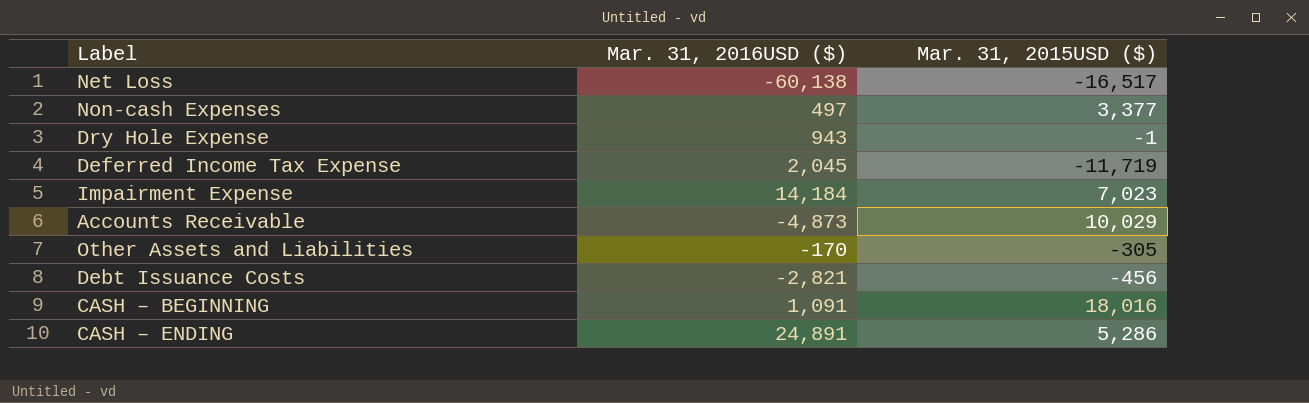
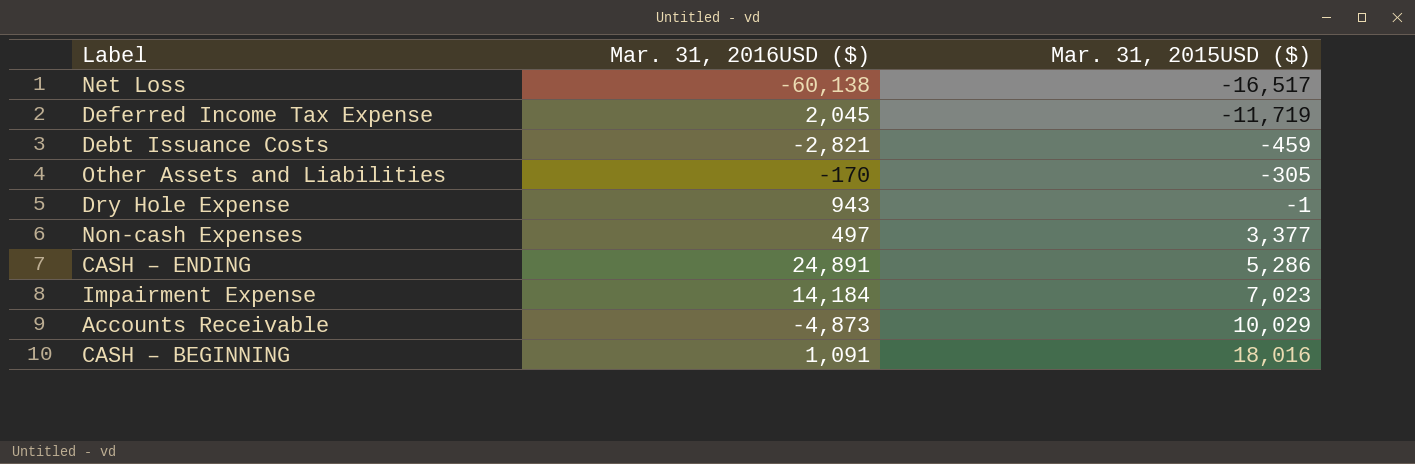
row order: none -> Mar. 31, 2015USD ($) ascending
Debt Issuance Costs | Mar. 31, 2015USD ($): -456 -> -459

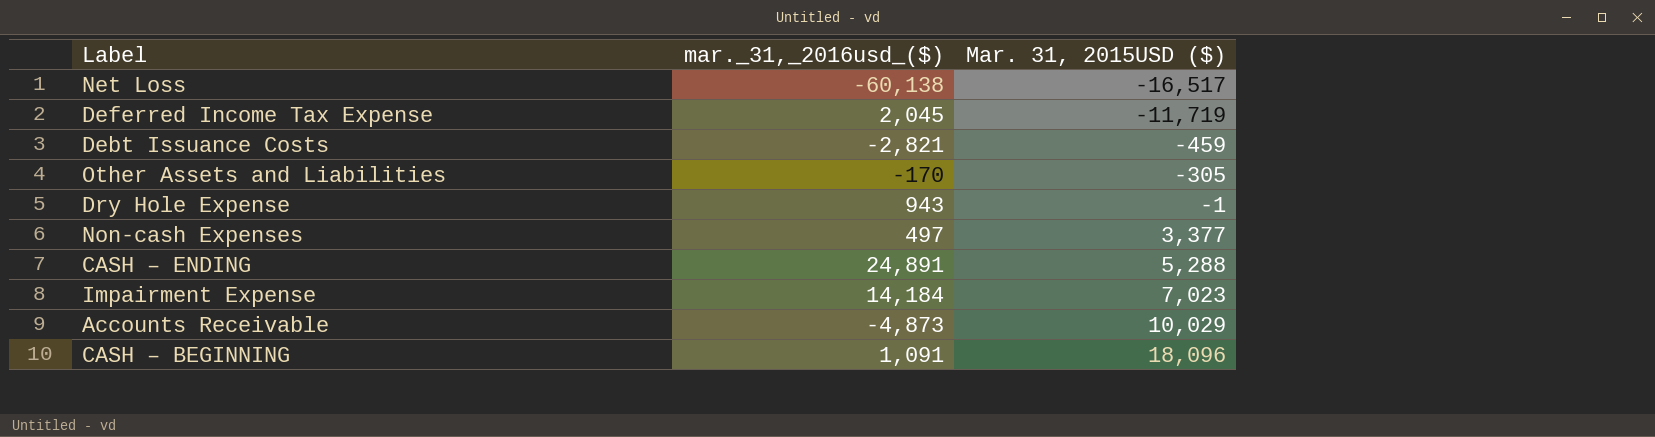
column name: Mar. 31, 2016USD ($) -> mar._31,_2016usd_($)
CASH – ENDING | Mar. 31, 2015USD ($): 5,286 -> 5,288
CASH – BEGINNING | Mar. 31, 2015USD ($): 18,016 -> 18,096

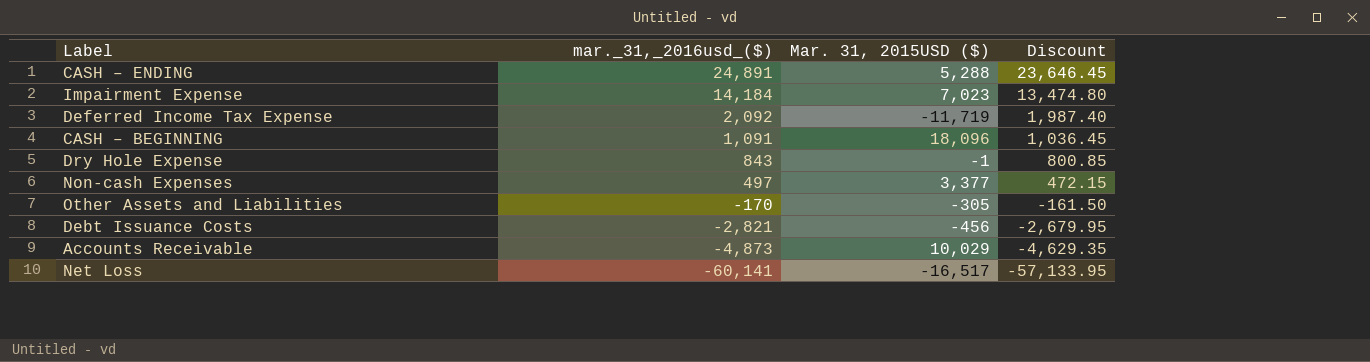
row order: Mar. 31, 2015USD ($) ascending -> mar._31,_2016usd_($) descending
column Discount | formula: none -> [mar._31,_2016usd_($)] * 0.95
Deferred Income Tax Expense | mar._31,_2016usd_($): 2,045 -> 2,092
Dry Hole Expense | mar._31,_2016usd_($): 943 -> 843
Debt Issuance Costs | Mar. 31, 2015USD ($): -459 -> -456
Net Loss | mar._31,_2016usd_($): -60,138 -> -60,141

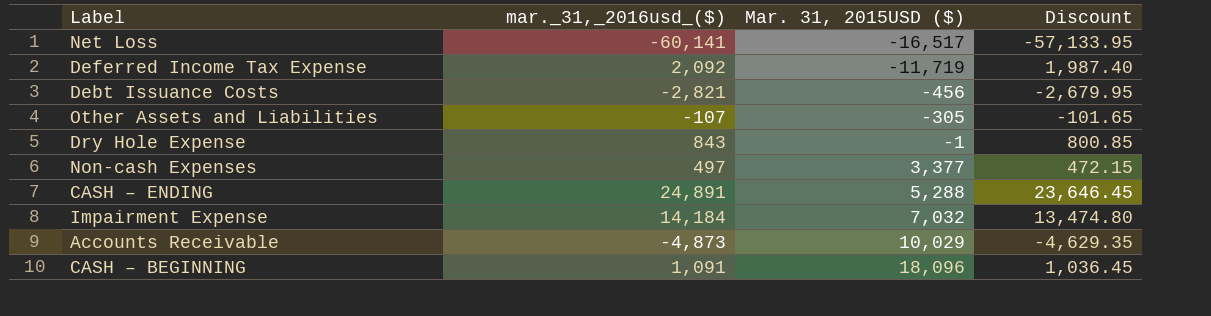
row order: mar._31,_2016usd_($) descending -> Mar. 31, 2015USD ($) ascending
Other Assets and Liabilities | mar._31,_2016usd_($): -170 -> -107
Other Assets and Liabilities | Discount: -161.50 -> -101.65
Impairment Expense | Mar. 31, 2015USD ($): 7,023 -> 7,032

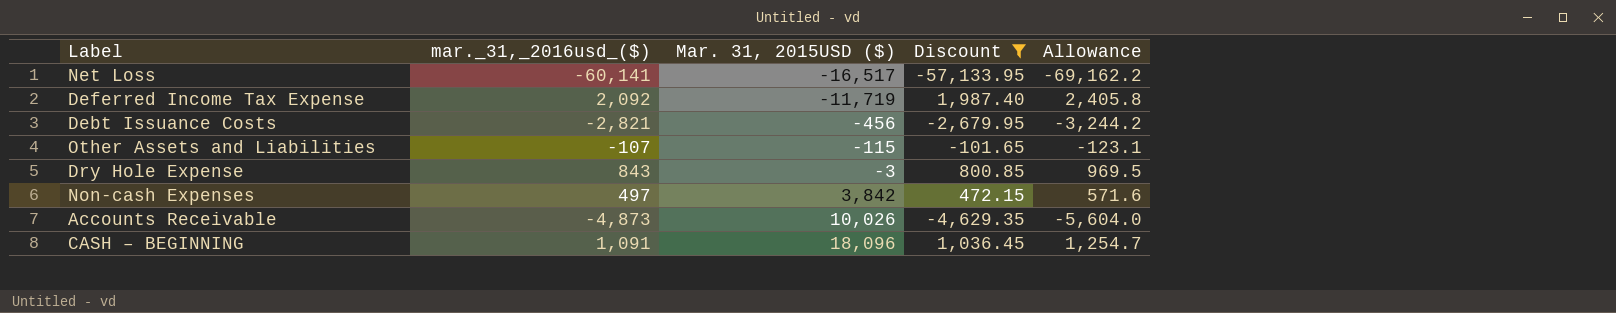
filter: none -> Discount <= 1,987.40
column Allowance | formula: none -> [mar._31,_2016usd_($)] * 1.15
Other Assets and Liabilities | Mar. 31, 2015USD ($): -305 -> -115
Dry Hole Expense | Mar. 31, 2015USD ($): -1 -> -3
Non-cash Expenses | Mar. 31, 2015USD ($): 3,377 -> 3,842
Accounts Receivable | Mar. 31, 2015USD ($): 10,029 -> 10,026

